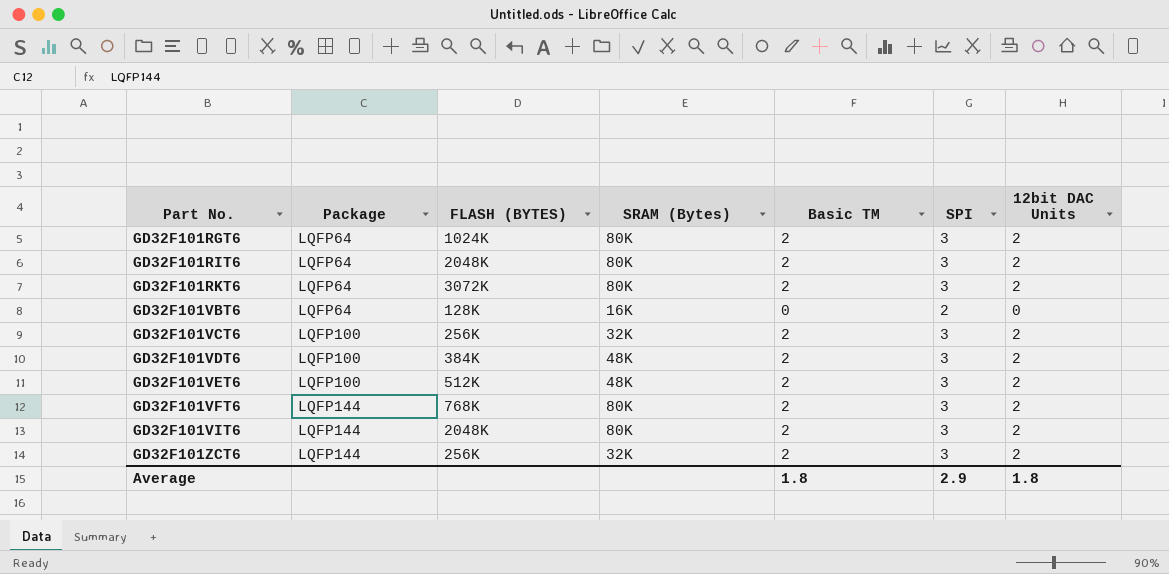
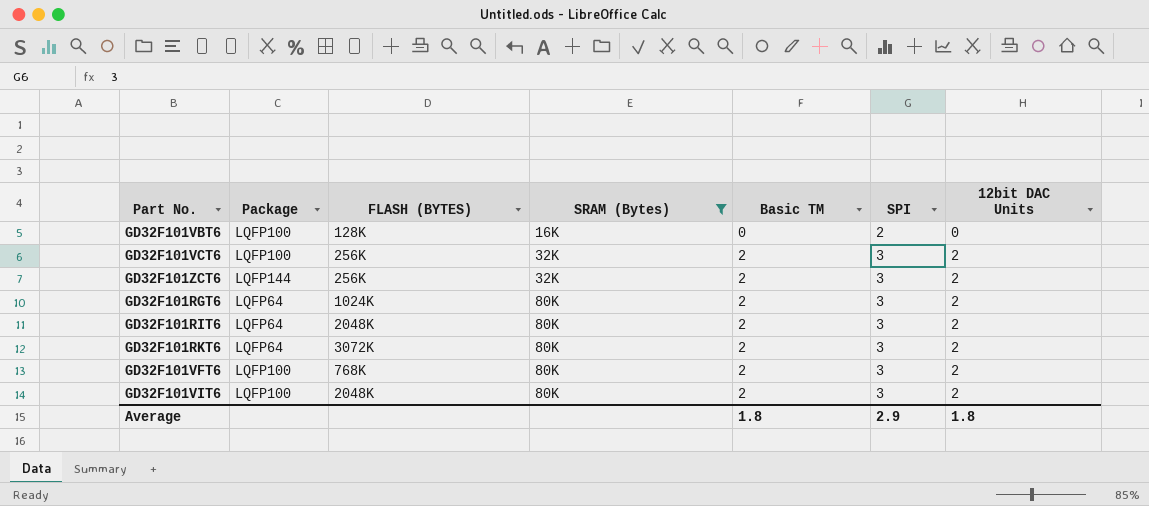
filter: none -> SRAM (Bytes) != 48K
row order: Part No. ascending -> SRAM (Bytes) ascending
GD32F101VBT6 | Package: LQFP64 -> LQFP100
GD32F101VFT6 | Package: LQFP144 -> LQFP100
GD32F101VIT6 | Package: LQFP144 -> LQFP100

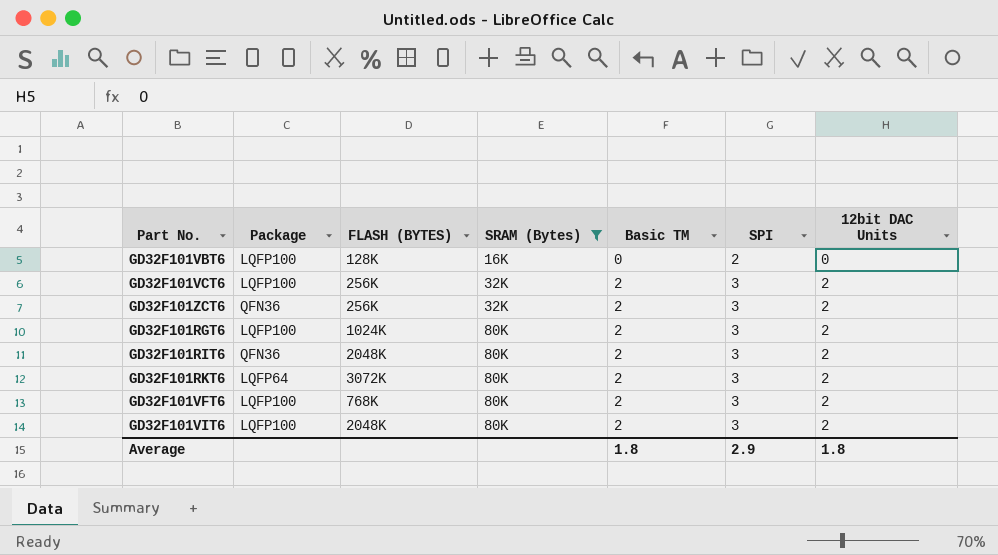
GD32F101ZCT6 | Package: LQFP144 -> QFN36
GD32F101RGT6 | Package: LQFP64 -> LQFP100
GD32F101RIT6 | Package: LQFP64 -> QFN36

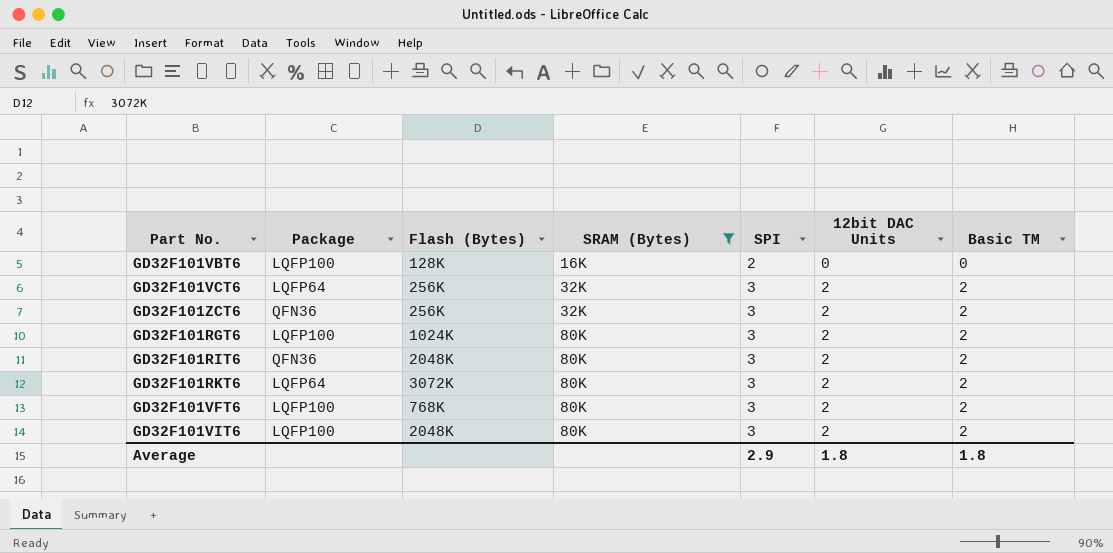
column name: FLASH (BYTES) -> Flash (Bytes)
column Basic TM | position: 5 -> 7
GD32F101VCT6 | Package: LQFP100 -> LQFP64

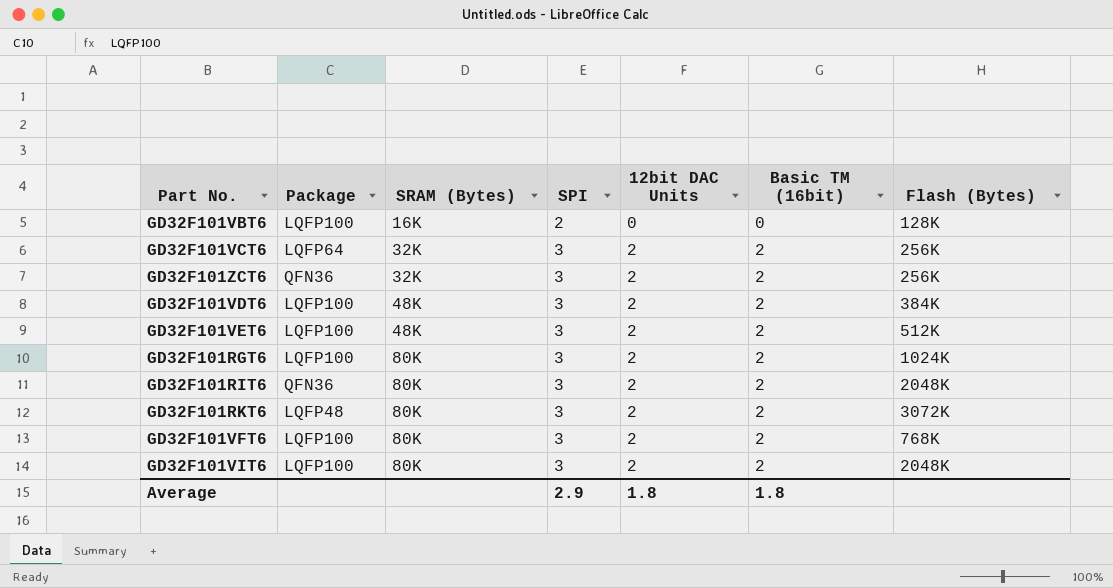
filter: SRAM (Bytes) != 48K -> none
column name: Basic TM -> Basic TM (16bit)
column Flash (Bytes) | position: 3 -> 7
GD32F101RKT6 | Package: LQFP64 -> LQFP48

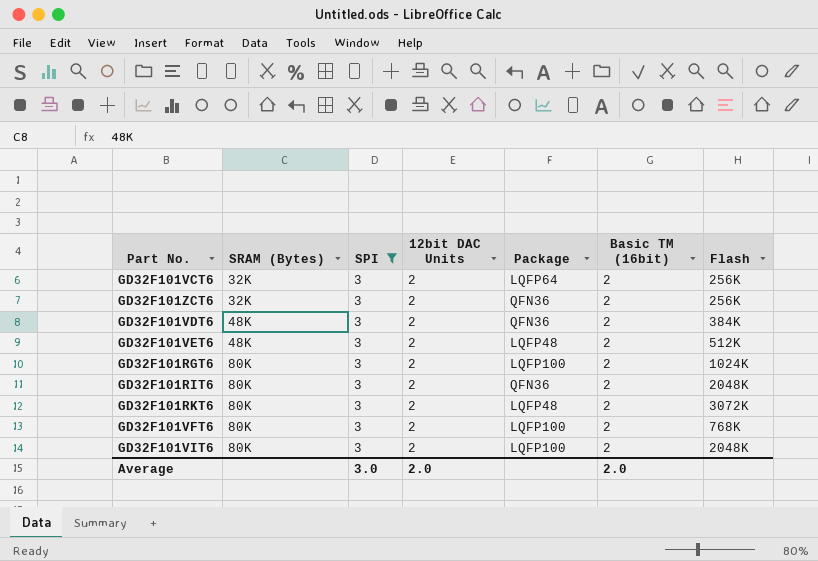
filter: none -> SPI = 3
column Package | position: 2 -> 5
column name: Flash (Bytes) -> Flash
GD32F101VDT6 | Package: LQFP100 -> QFN36
GD32F101VET6 | Package: LQFP100 -> LQFP48
Average | SPI: 2.9 -> 3.0
Average | 12bit DAC Units: 1.8 -> 2.0
Average | Basic TM (16bit): 1.8 -> 2.0

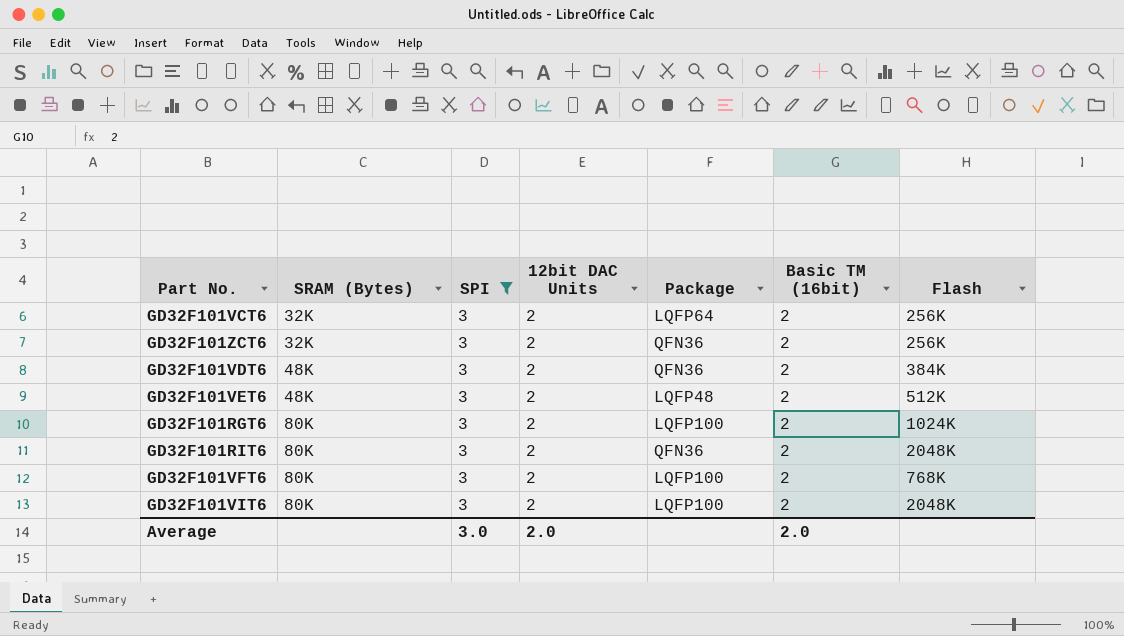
row GD32F101RKT6: 80K | 3 | 2 | LQFP48 | 2 | 3072K -> none

